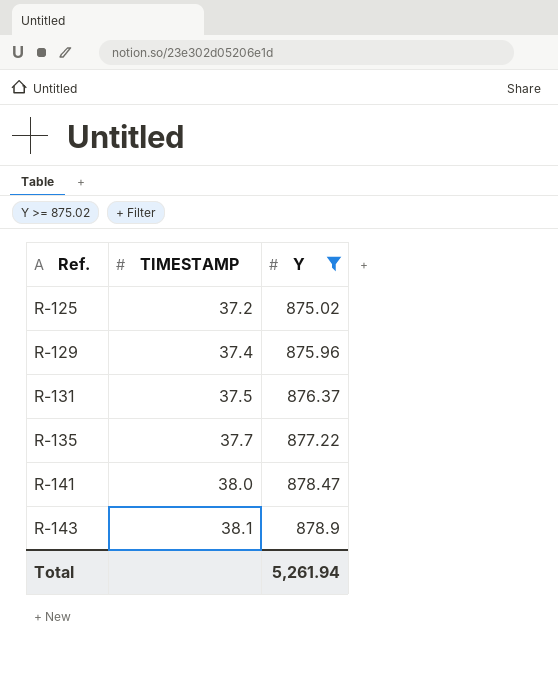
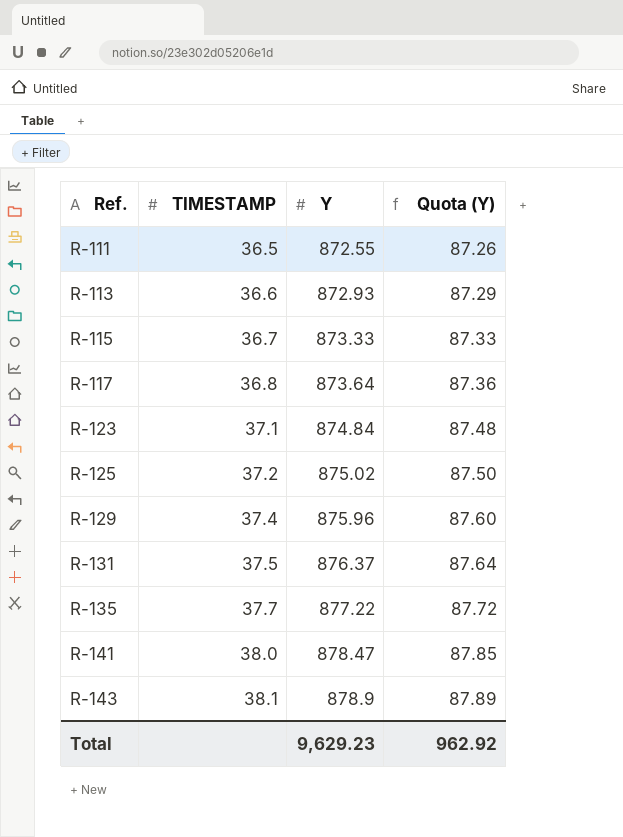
filter: Y >= 875.02 -> none
column Quota (Y) | formula: none -> [Y] * 0.1
Total | Y: 5,261.94 -> 9,629.23

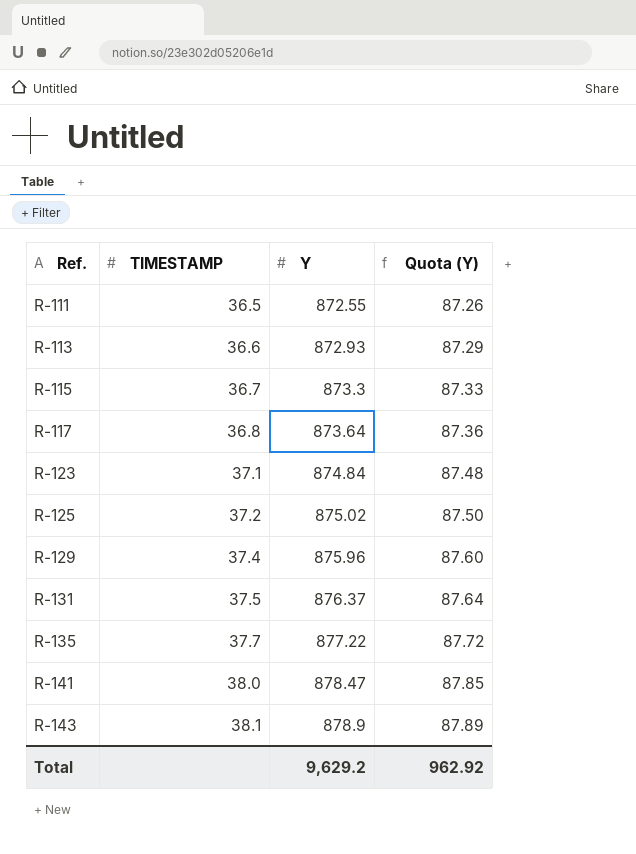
R-115 | Y: 873.33 -> 873.3
Total | Y: 9,629.23 -> 9,629.2

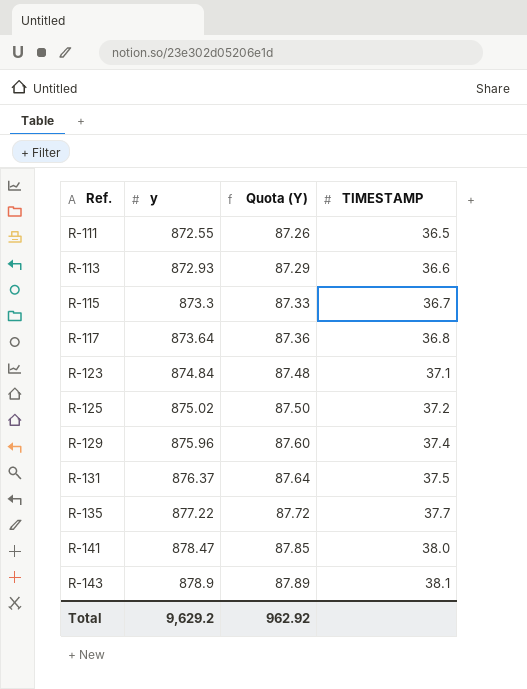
column name: Y -> y
column TIMESTAMP | position: 2 -> 4

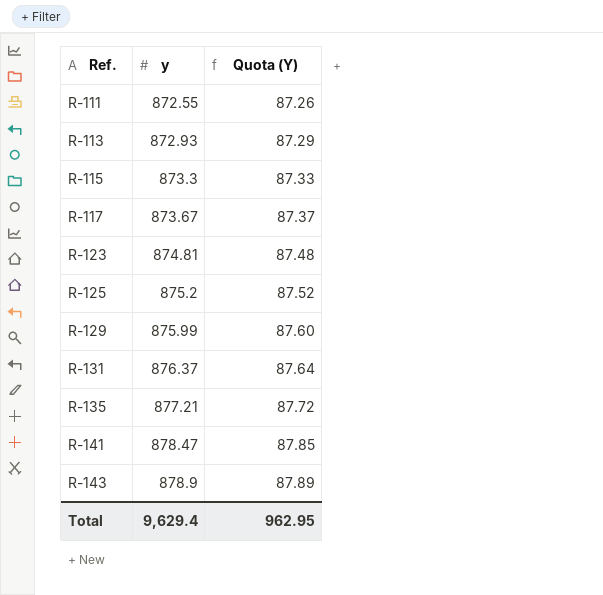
column TIMESTAMP | position: 4 -> none
R-117 | y: 873.64 -> 873.67
R-117 | Quota (Y): 87.36 -> 87.37
R-123 | y: 874.84 -> 874.81
R-125 | y: 875.02 -> 875.2
R-125 | Quota (Y): 87.50 -> 87.52
R-129 | y: 875.96 -> 875.99
R-135 | y: 877.22 -> 877.21
Total | y: 9,629.2 -> 9,629.4
Total | Quota (Y): 962.92 -> 962.95

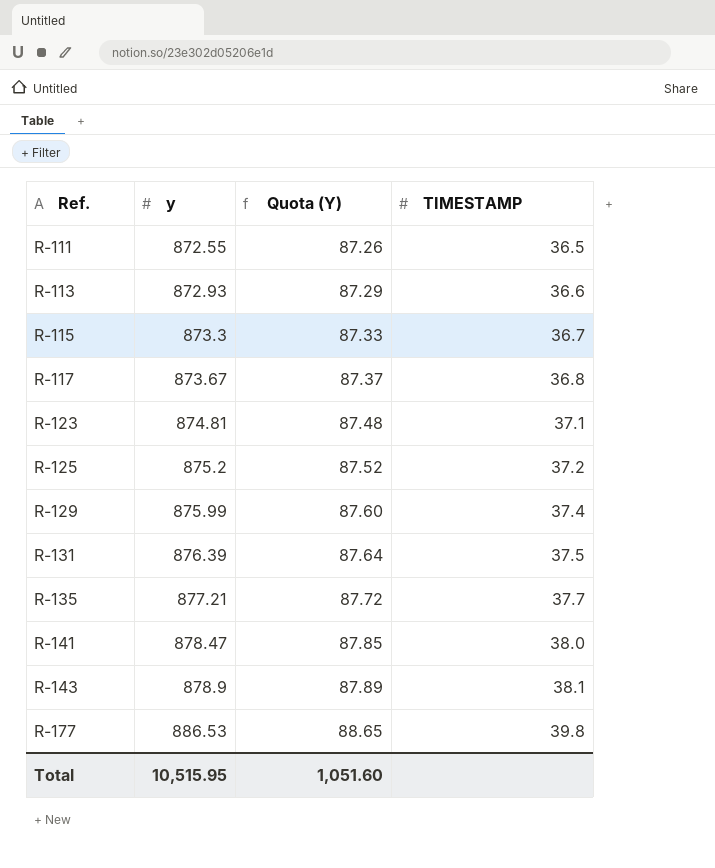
column TIMESTAMP | position: none -> 4
R-131 | y: 876.37 -> 876.39
row R-177: none -> 886.53 | 88.65 | 39.8
Total | y: 9,629.4 -> 10,515.95
Total | Quota (Y): 962.95 -> 1,051.60

